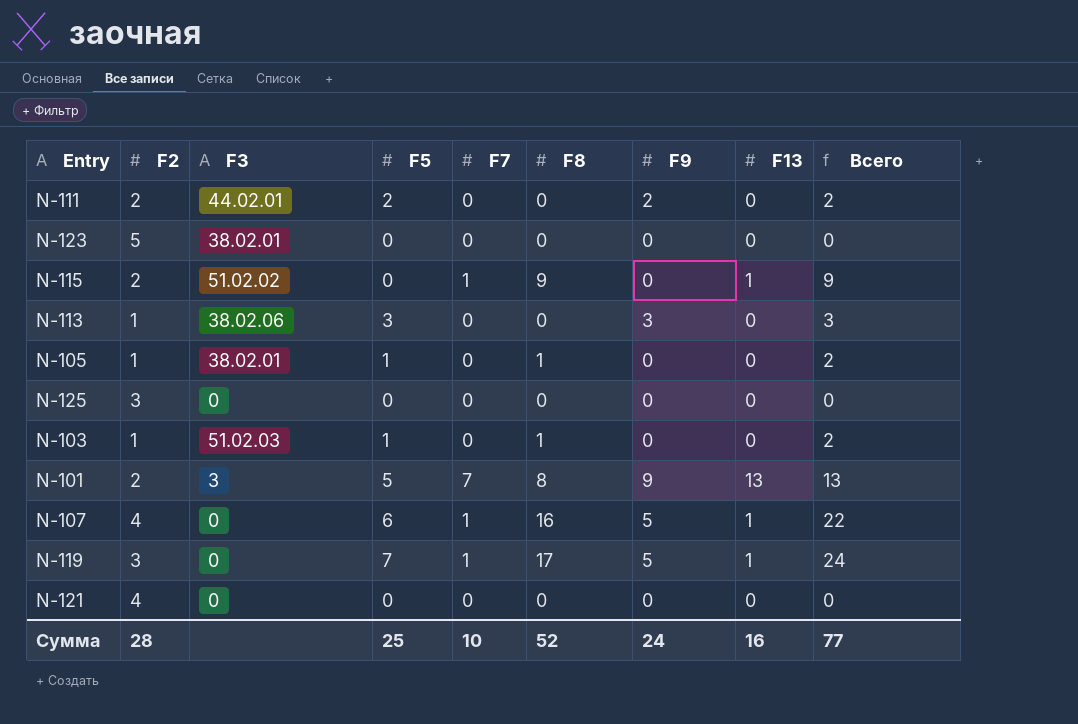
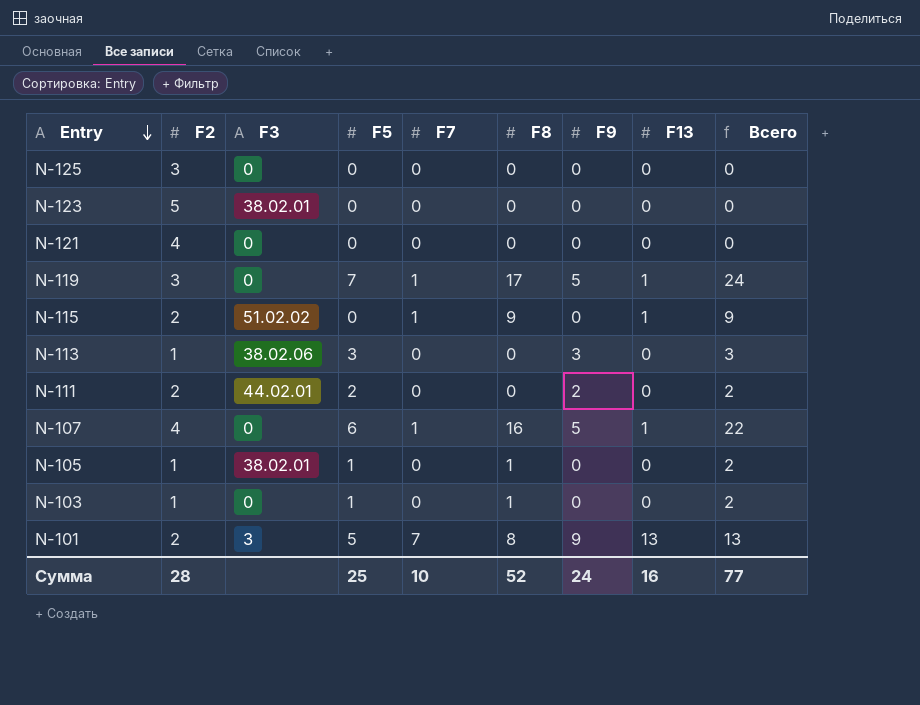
row order: none -> Entry descending
N-103 | F3: 51.02.03 -> 0

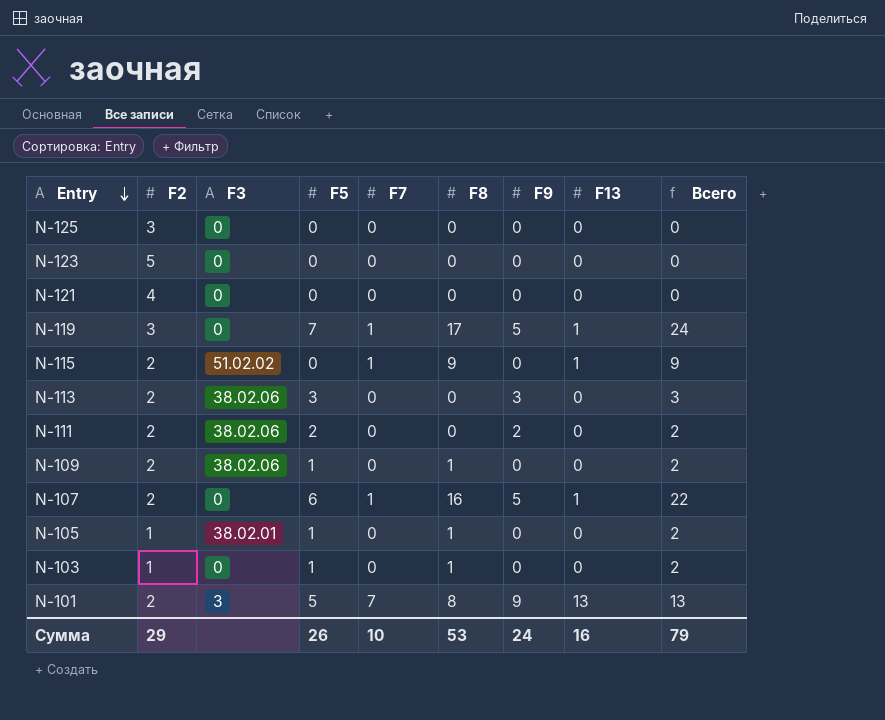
N-123 | F3: 38.02.01 -> 0
N-113 | F2: 1 -> 2
N-111 | F3: 44.02.01 -> 38.02.06
row N-109: none -> 2 | 38.02.06 | 1 | 0 | 1 | 0 | 0 | 2
N-107 | F2: 4 -> 2
Сумма | F2: 28 -> 29
Сумма | F5: 25 -> 26
Сумма | F8: 52 -> 53
Сумма | Всего: 77 -> 79

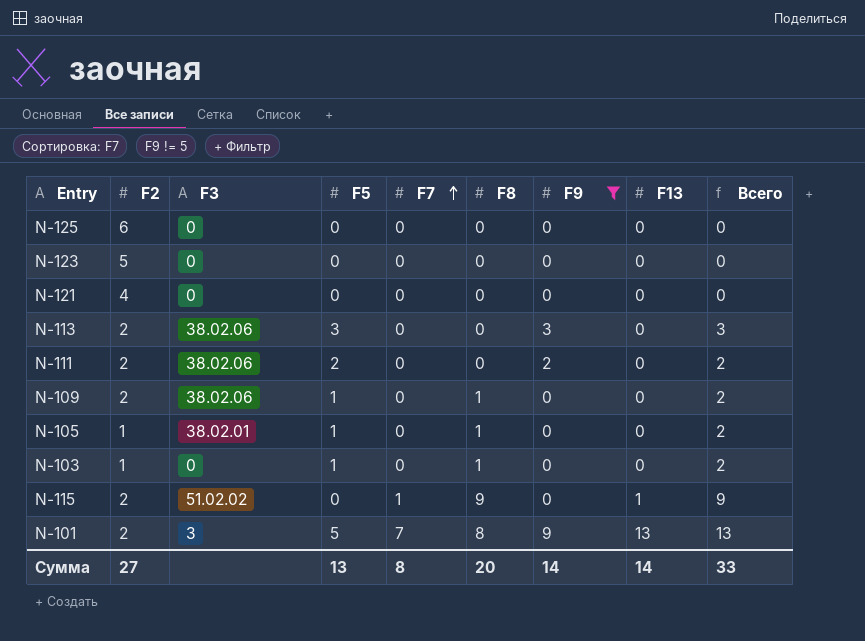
filter: none -> F9 != 5
row order: Entry descending -> F7 ascending
N-125 | F2: 3 -> 6
Сумма | F2: 29 -> 27
Сумма | F5: 26 -> 13
Сумма | F7: 10 -> 8
Сумма | F8: 53 -> 20
Сумма | F9: 24 -> 14
Сумма | F13: 16 -> 14
Сумма | Всего: 79 -> 33

